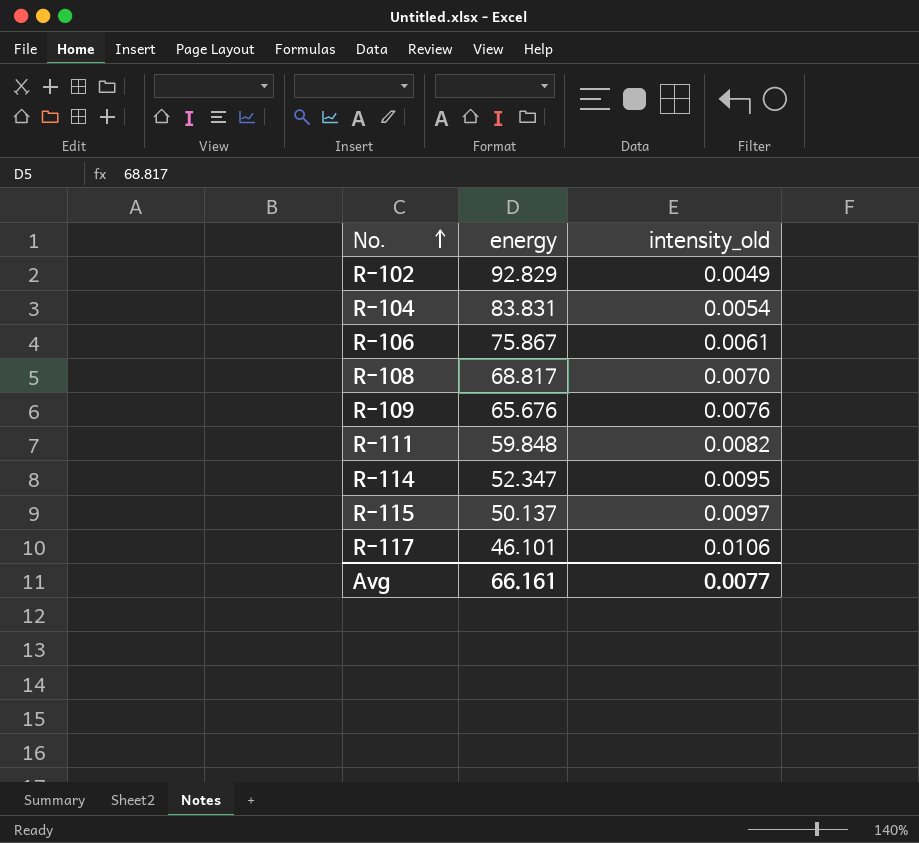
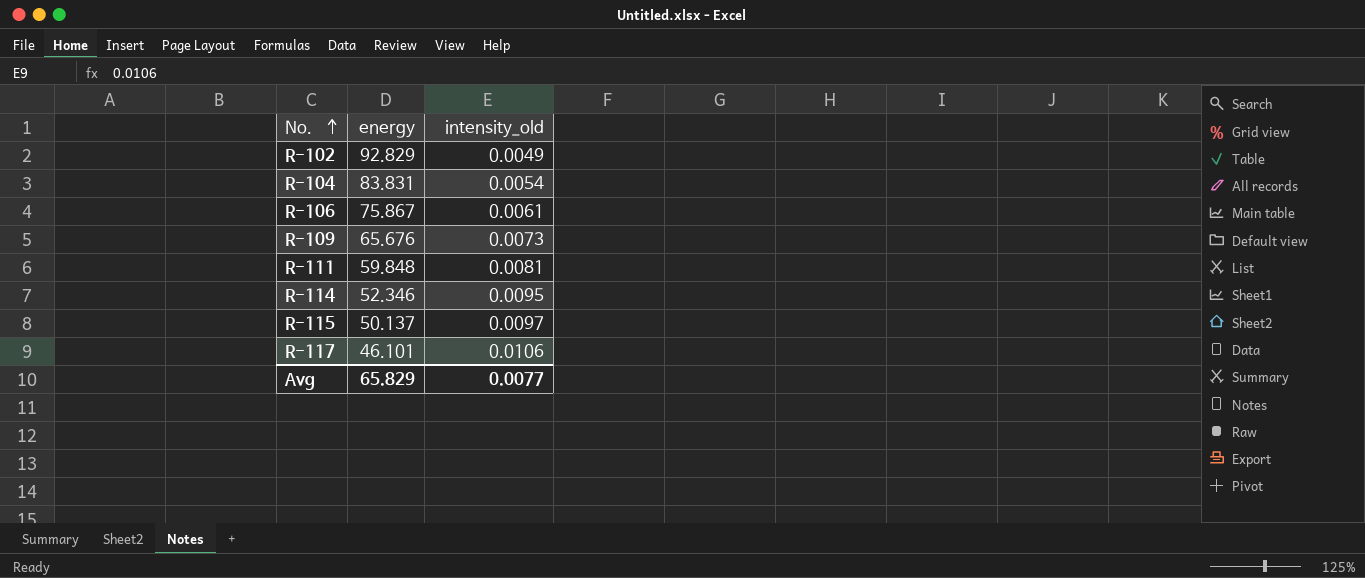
row R-108: 68.817 | 0.0070 -> none
R-109 | intensity_old: 0.0076 -> 0.0073
R-111 | intensity_old: 0.0082 -> 0.0081
R-114 | energy: 52.347 -> 52.346
Avg | energy: 66.161 -> 65.829

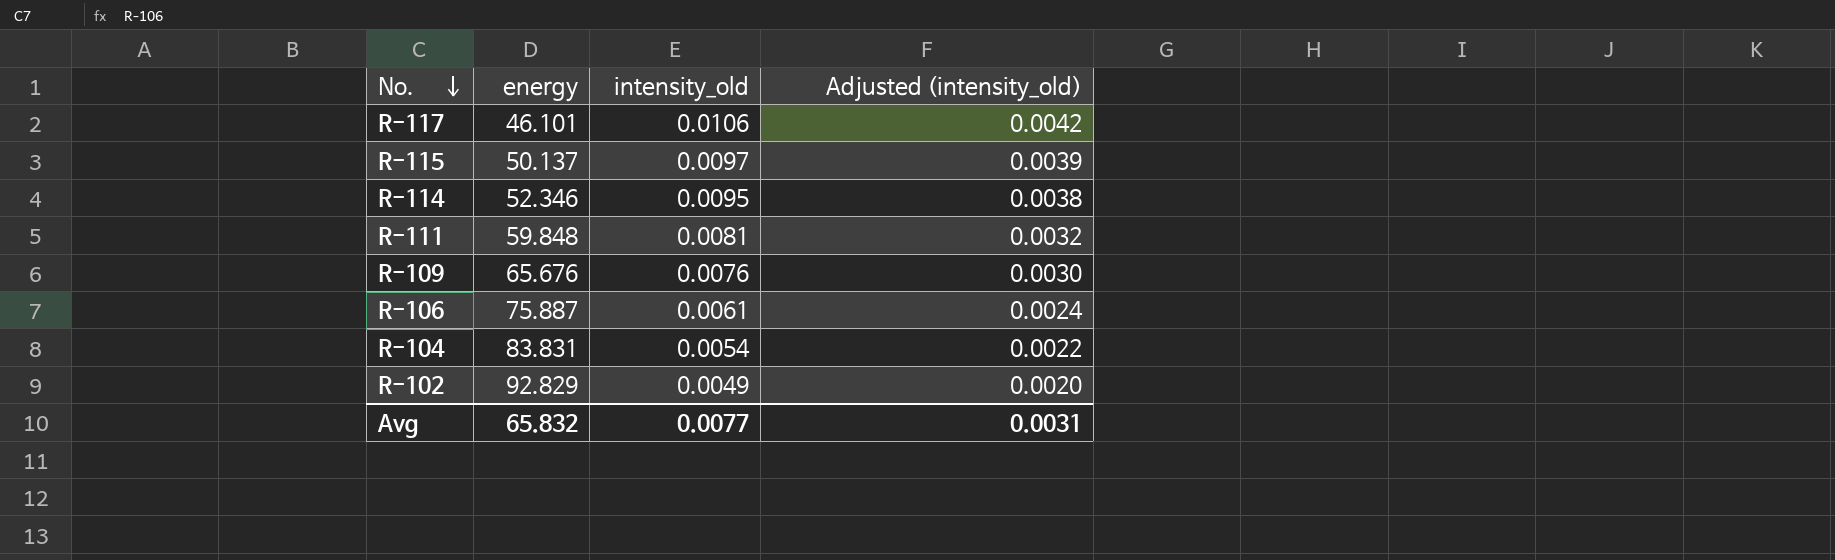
row order: No. ascending -> No. descending
column Adjusted (intensity_old) | formula: none -> [intensity_old] * 0.4
R-109 | intensity_old: 0.0073 -> 0.0076
R-106 | energy: 75.867 -> 75.887
Avg | energy: 65.829 -> 65.832

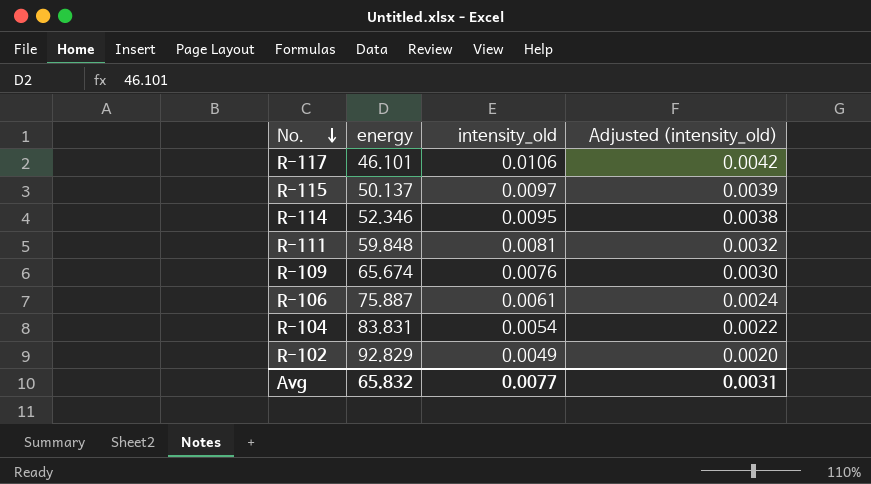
R-109 | energy: 65.676 -> 65.674

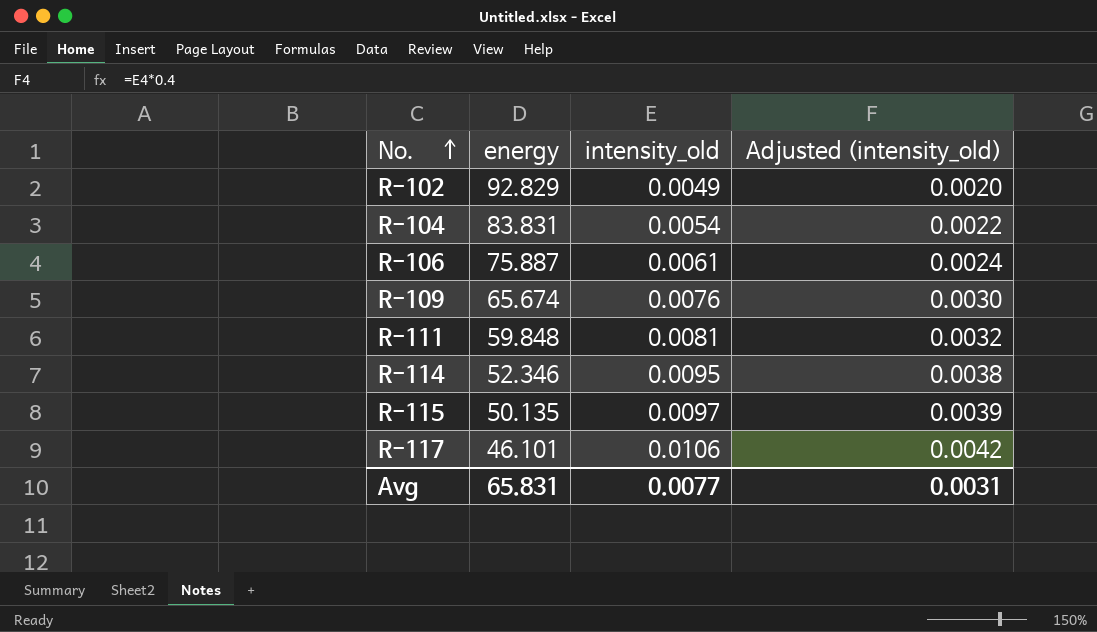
row order: No. descending -> No. ascending
R-115 | energy: 50.137 -> 50.135
Avg | energy: 65.832 -> 65.831

